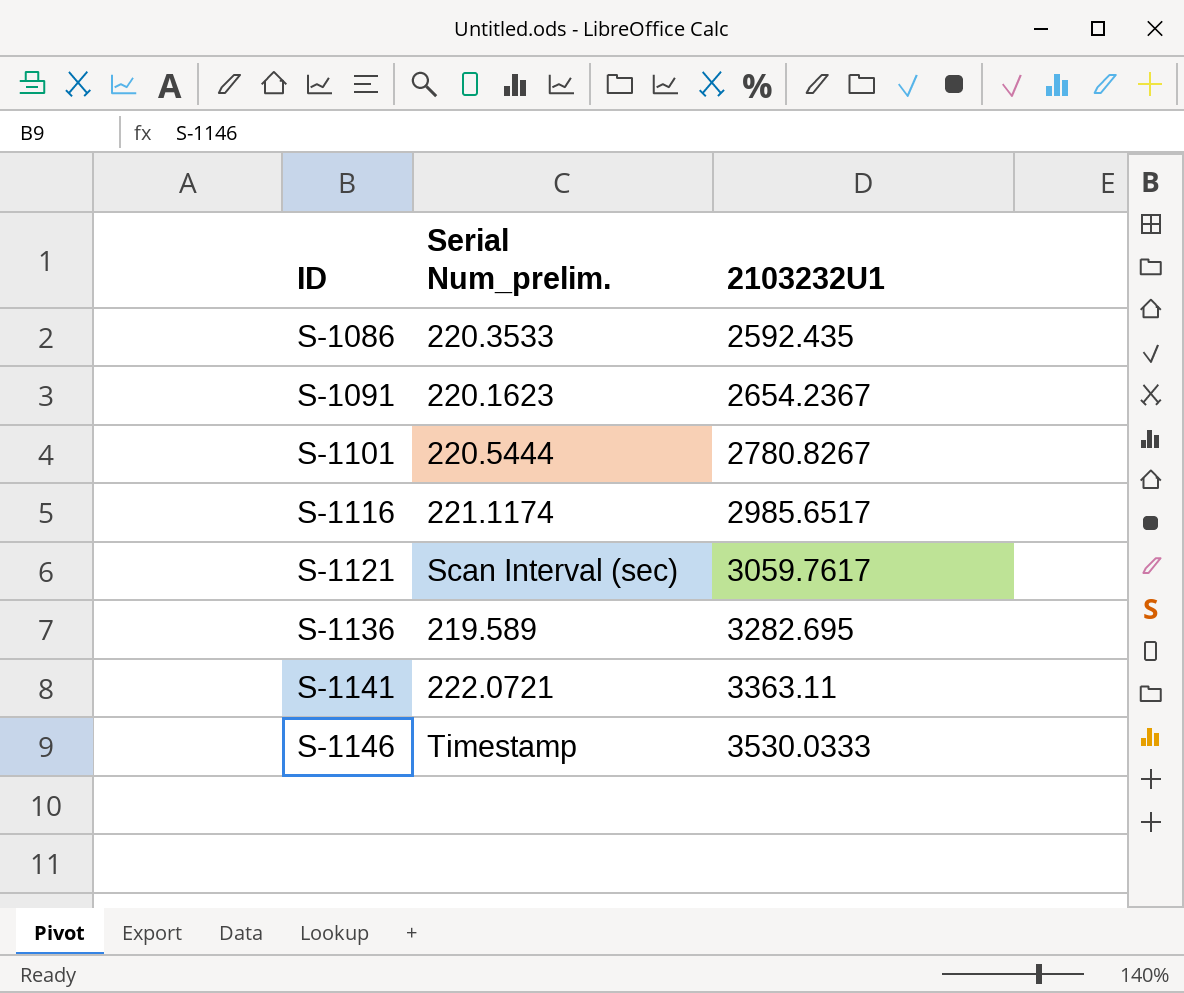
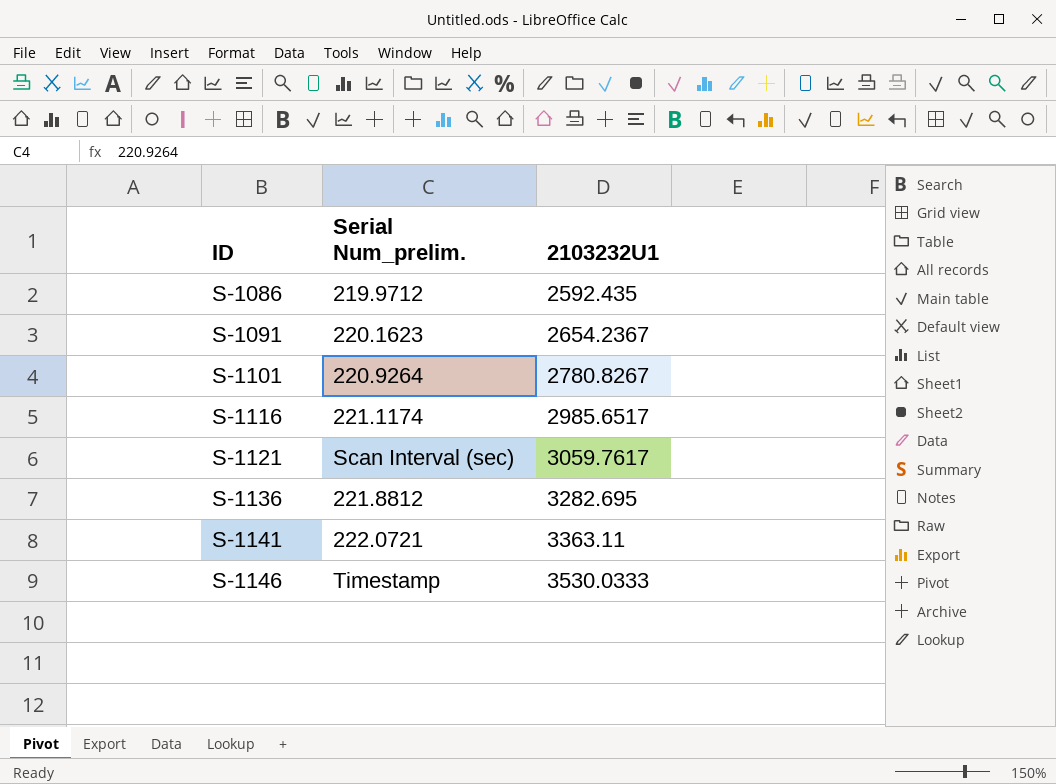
S-1086 | Serial Num_prelim.: 220.3533 -> 219.9712
S-1101 | Serial Num_prelim.: 220.5444 -> 220.9264
S-1136 | Serial Num_prelim.: 219.589 -> 221.8812

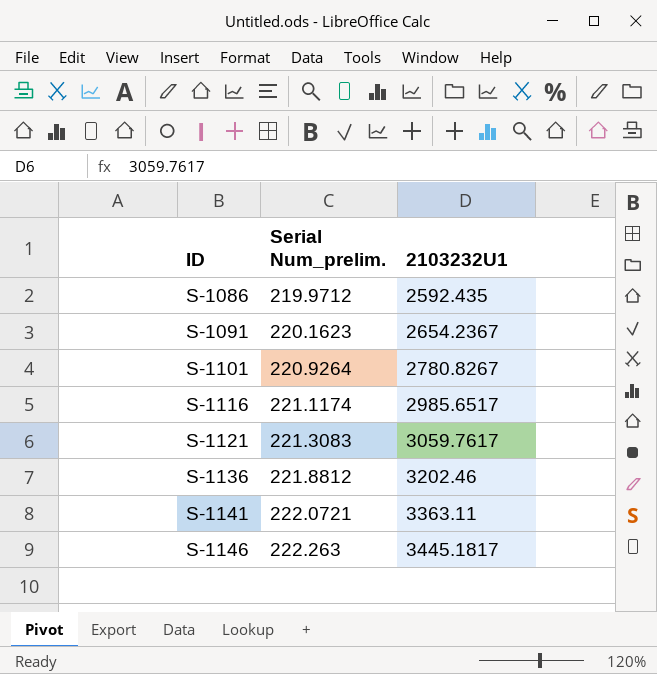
S-1121 | Serial Num_prelim.: Scan Interval (sec) -> 221.3083
S-1136 | 2103232U1: 3282.695 -> 3202.46
S-1146 | Serial Num_prelim.: Timestamp -> 222.263
S-1146 | 2103232U1: 3530.0333 -> 3445.1817

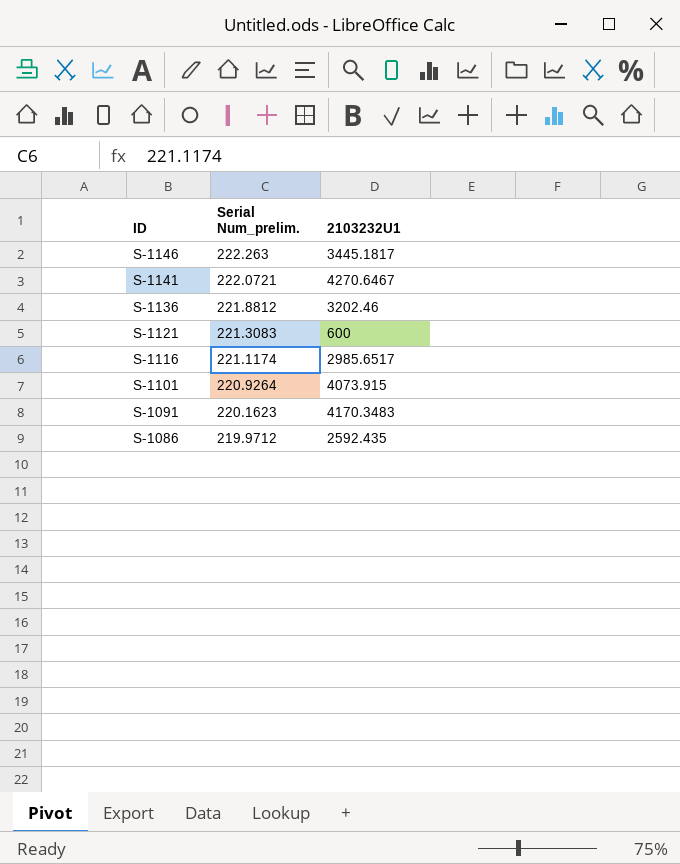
row order: ID ascending -> ID descending
S-1141 | 2103232U1: 3363.11 -> 4270.6467
S-1121 | 2103232U1: 3059.7617 -> 600
S-1101 | 2103232U1: 2780.8267 -> 4073.915
S-1091 | 2103232U1: 2654.2367 -> 4170.3483

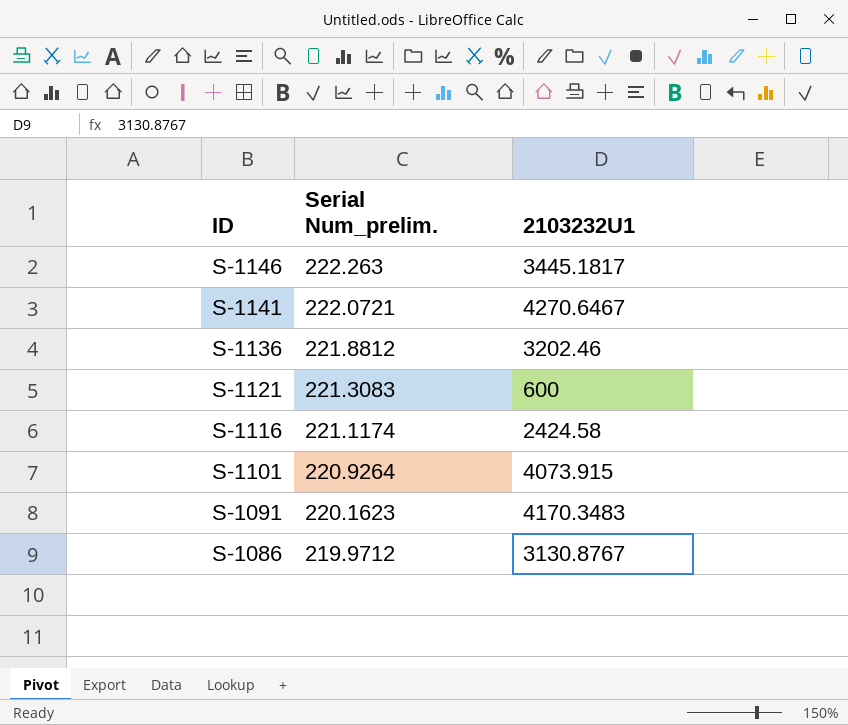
S-1116 | 2103232U1: 2985.6517 -> 2424.58
S-1086 | 2103232U1: 2592.435 -> 3130.8767

